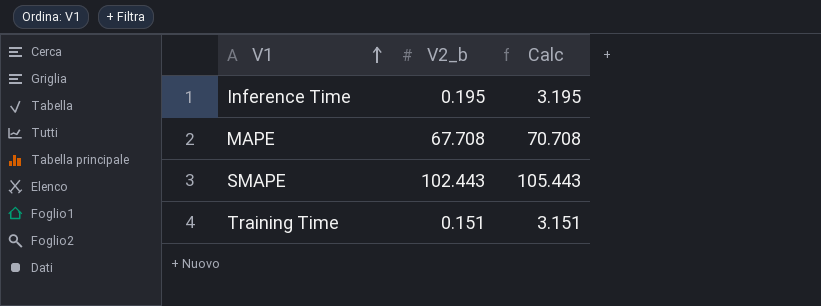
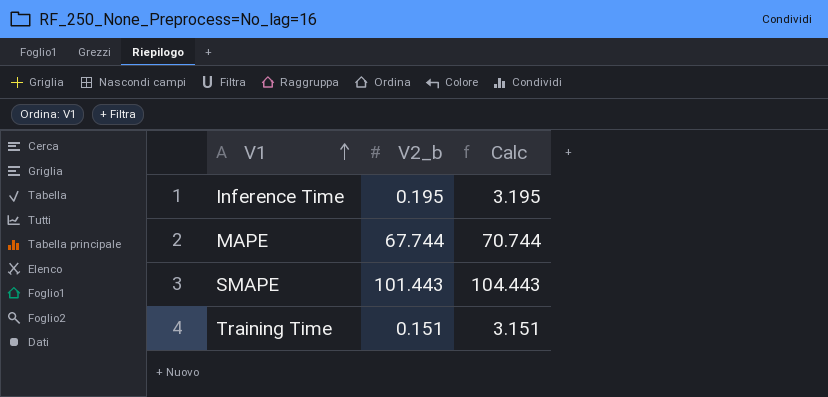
MAPE | V2_b: 67.708 -> 67.744
MAPE | Calc: 70.708 -> 70.744
SMAPE | V2_b: 102.443 -> 101.443
SMAPE | Calc: 105.443 -> 104.443

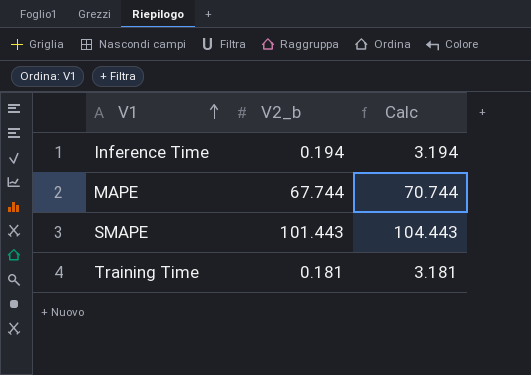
Inference Time | V2_b: 0.195 -> 0.194
Inference Time | Calc: 3.195 -> 3.194
Training Time | V2_b: 0.151 -> 0.181
Training Time | Calc: 3.151 -> 3.181

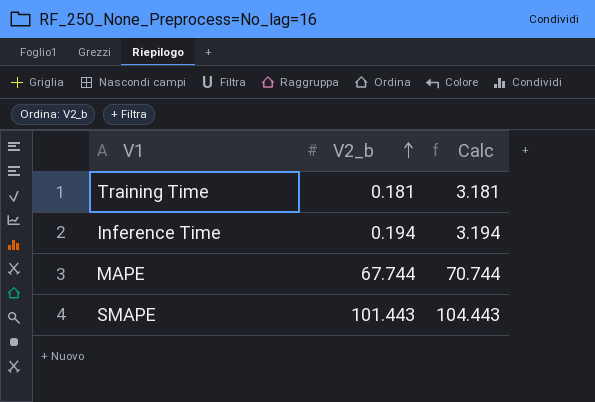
row order: V1 ascending -> V2_b ascending

